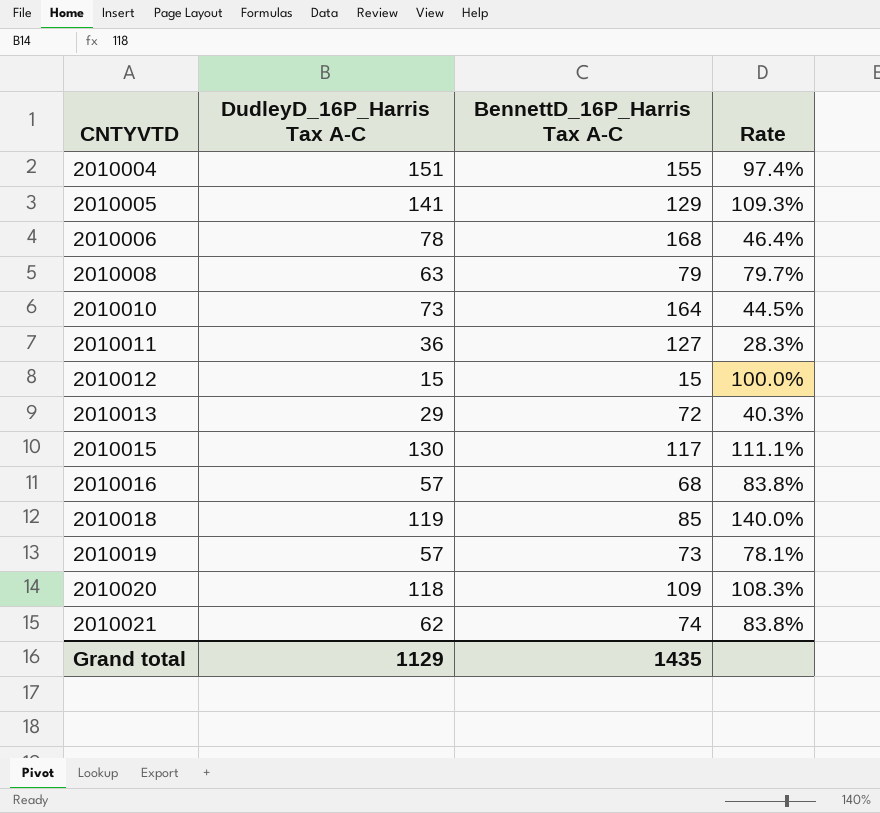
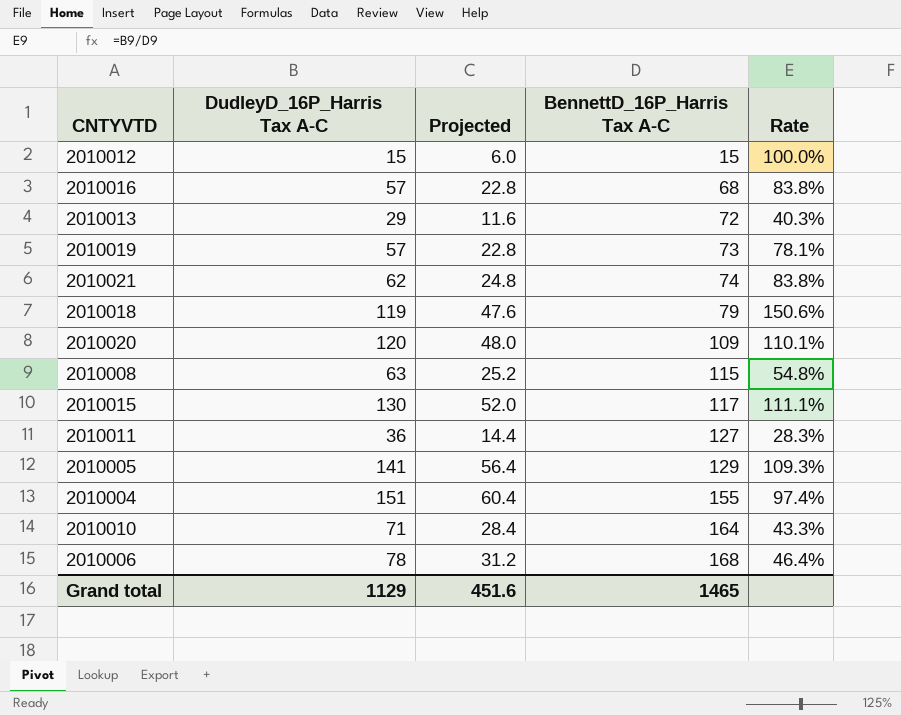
row order: CNTYVTD ascending -> BennettD_16P_Harris Tax A-C ascending
column Projected | formula: none -> [DudleyD_16P_Harris Tax A-C] * 0.4
2010018 | BennettD_16P_Harris Tax A-C: 85 -> 79
2010018 | Rate: 140.0% -> 150.6%
2010020 | DudleyD_16P_Harris Tax A-C: 118 -> 120
2010020 | Rate: 108.3% -> 110.1%
2010008 | BennettD_16P_Harris Tax A-C: 79 -> 115
2010008 | Rate: 79.7% -> 54.8%
2010010 | DudleyD_16P_Harris Tax A-C: 73 -> 71
2010010 | Rate: 44.5% -> 43.3%
Grand total | BennettD_16P_Harris Tax A-C: 1435 -> 1465

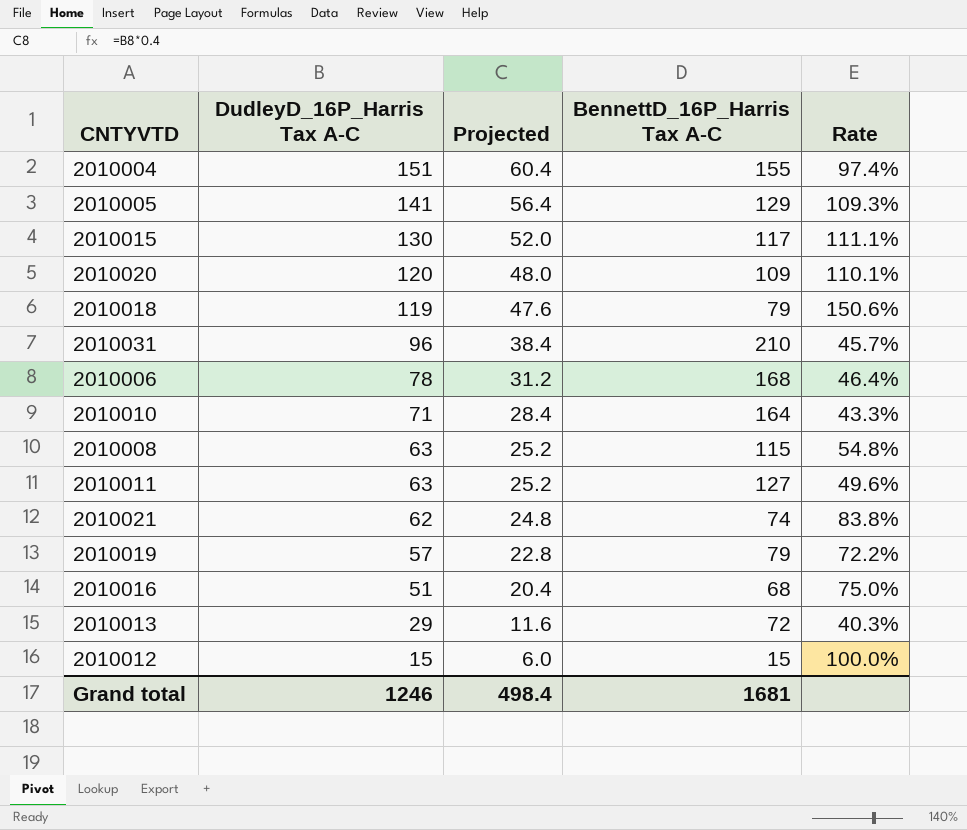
row order: BennettD_16P_Harris Tax A-C ascending -> DudleyD_16P_Harris Tax A-C descending
row 2010031: none -> 96 | 38.4 | 210 | 45.7%
2010011 | DudleyD_16P_Harris Tax A-C: 36 -> 63
2010011 | Projected: 14.4 -> 25.2
2010011 | Rate: 28.3% -> 49.6%
2010019 | BennettD_16P_Harris Tax A-C: 73 -> 79
2010019 | Rate: 78.1% -> 72.2%
2010016 | DudleyD_16P_Harris Tax A-C: 57 -> 51
2010016 | Projected: 22.8 -> 20.4
2010016 | Rate: 83.8% -> 75.0%
Grand total | DudleyD_16P_Harris Tax A-C: 1129 -> 1246
Grand total | Projected: 451.6 -> 498.4
Grand total | BennettD_16P_Harris Tax A-C: 1465 -> 1681

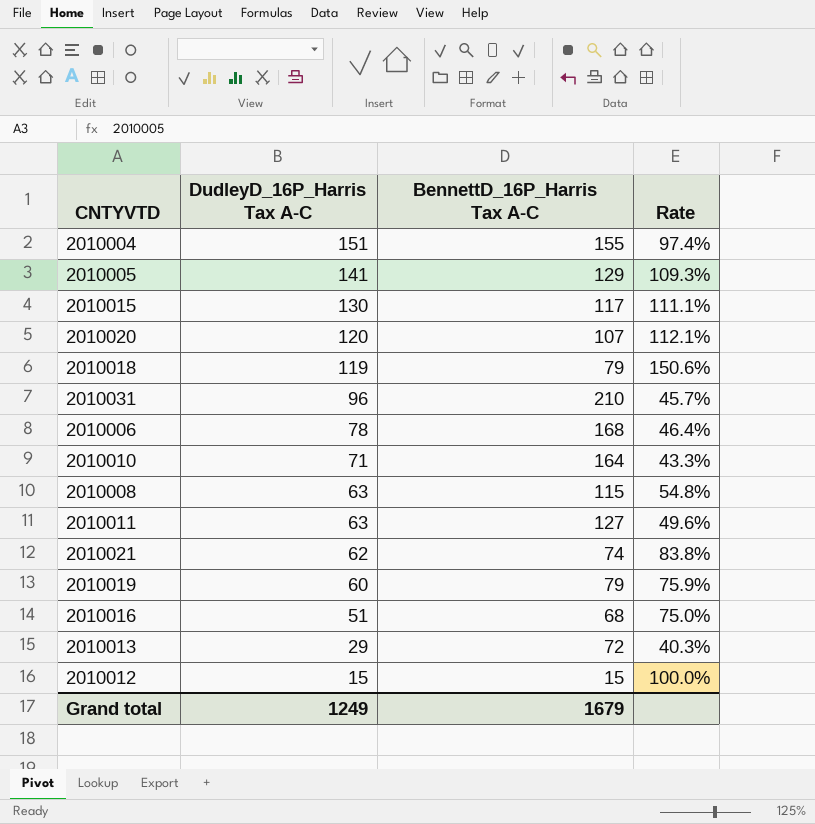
column Projected | formula: [DudleyD_16P_Harris Tax A-C] * 0.4 -> none
2010020 | BennettD_16P_Harris Tax A-C: 109 -> 107
2010020 | Rate: 110.1% -> 112.1%
2010019 | DudleyD_16P_Harris Tax A-C: 57 -> 60
2010019 | Rate: 72.2% -> 75.9%
Grand total | DudleyD_16P_Harris Tax A-C: 1246 -> 1249
Grand total | BennettD_16P_Harris Tax A-C: 1681 -> 1679

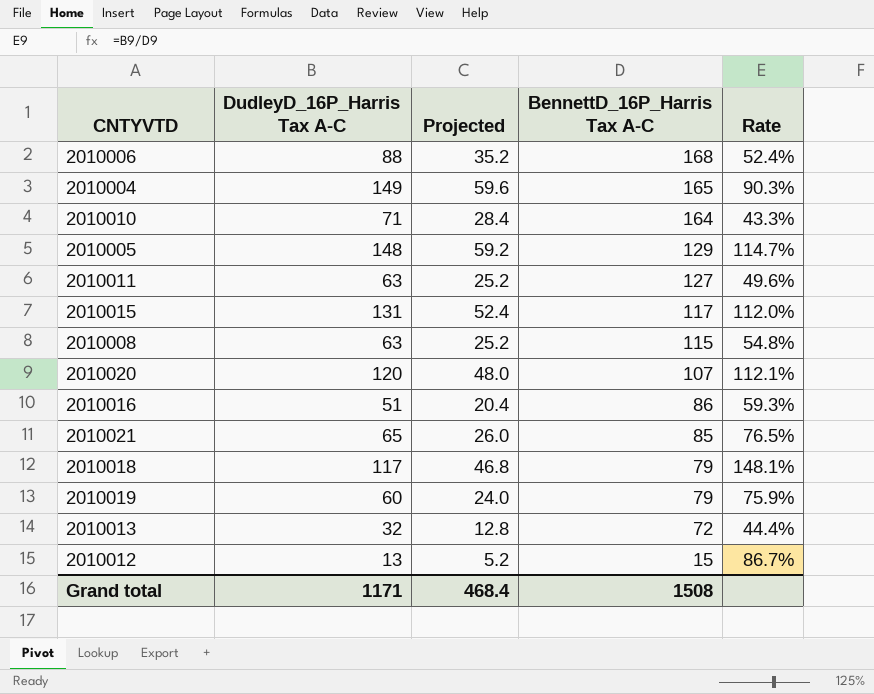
row order: DudleyD_16P_Harris Tax A-C descending -> BennettD_16P_Harris Tax A-C descending
column Projected | formula: none -> [DudleyD_16P_Harris Tax A-C] * 0.4
row 2010031: 96 | 210 | 45.7% -> none
2010006 | DudleyD_16P_Harris Tax A-C: 78 -> 88
2010006 | Rate: 46.4% -> 52.4%
2010004 | DudleyD_16P_Harris Tax A-C: 151 -> 149
2010004 | BennettD_16P_Harris Tax A-C: 155 -> 165
2010004 | Rate: 97.4% -> 90.3%
2010005 | DudleyD_16P_Harris Tax A-C: 141 -> 148
2010005 | Rate: 109.3% -> 114.7%
2010015 | DudleyD_16P_Harris Tax A-C: 130 -> 131
2010015 | Rate: 111.1% -> 112.0%
2010016 | BennettD_16P_Harris Tax A-C: 68 -> 86
2010016 | Rate: 75.0% -> 59.3%
2010021 | DudleyD_16P_Harris Tax A-C: 62 -> 65
2010021 | BennettD_16P_Harris Tax A-C: 74 -> 85
2010021 | Rate: 83.8% -> 76.5%
2010018 | DudleyD_16P_Harris Tax A-C: 119 -> 117
2010018 | Rate: 150.6% -> 148.1%
2010013 | DudleyD_16P_Harris Tax A-C: 29 -> 32
2010013 | Rate: 40.3% -> 44.4%
2010012 | DudleyD_16P_Harris Tax A-C: 15 -> 13
2010012 | Rate: 100.0% -> 86.7%
Grand total | DudleyD_16P_Harris Tax A-C: 1249 -> 1171
Grand total | BennettD_16P_Harris Tax A-C: 1679 -> 1508

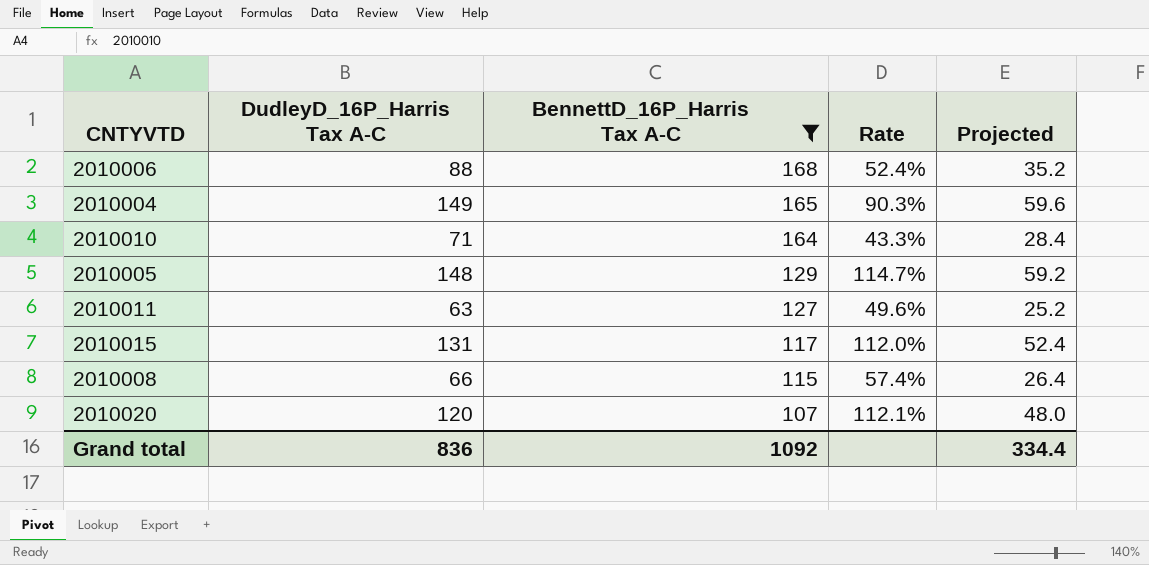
filter: none -> BennettD_16P_Harris Tax A-C >= 107
column Projected | position: 3 -> 5
2010008 | DudleyD_16P_Harris Tax A-C: 63 -> 66
2010008 | Rate: 54.8% -> 57.4%
2010008 | Projected: 25.2 -> 26.4
Grand total | DudleyD_16P_Harris Tax A-C: 1171 -> 836
Grand total | BennettD_16P_Harris Tax A-C: 1508 -> 1092
Grand total | Projected: 468.4 -> 334.4

